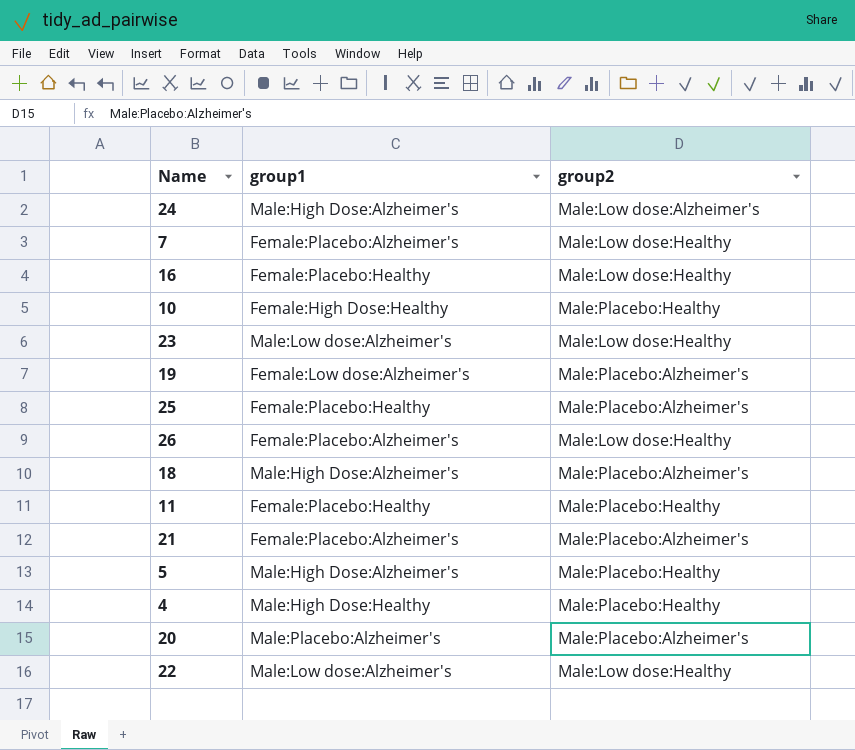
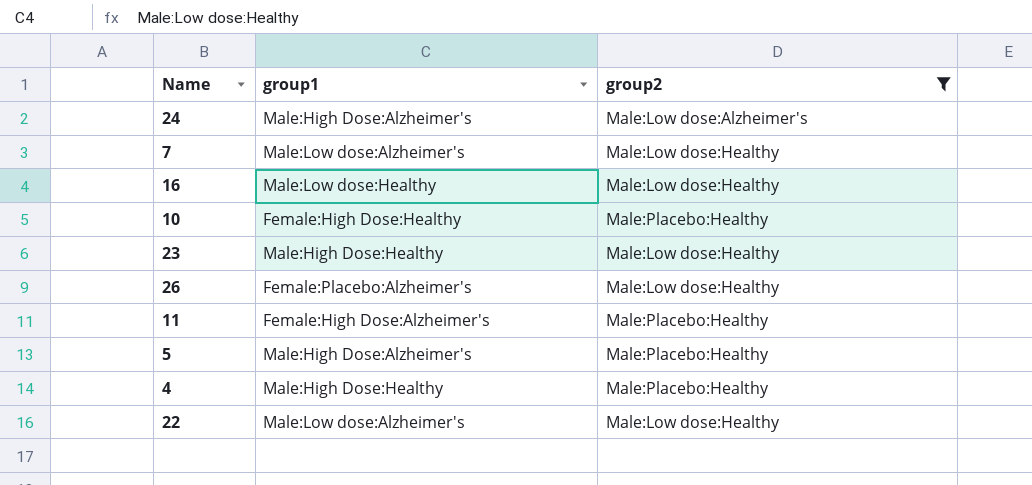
filter: none -> group2 != Male:Placebo:Alzheimer's
7 | group1: Female:Placebo:Alzheimer's -> Male:Low dose:Alzheimer's
16 | group1: Female:Placebo:Healthy -> Male:Low dose:Healthy
23 | group1: Male:Low dose:Alzheimer's -> Male:High Dose:Healthy
11 | group1: Female:Placebo:Healthy -> Female:High Dose:Alzheimer's

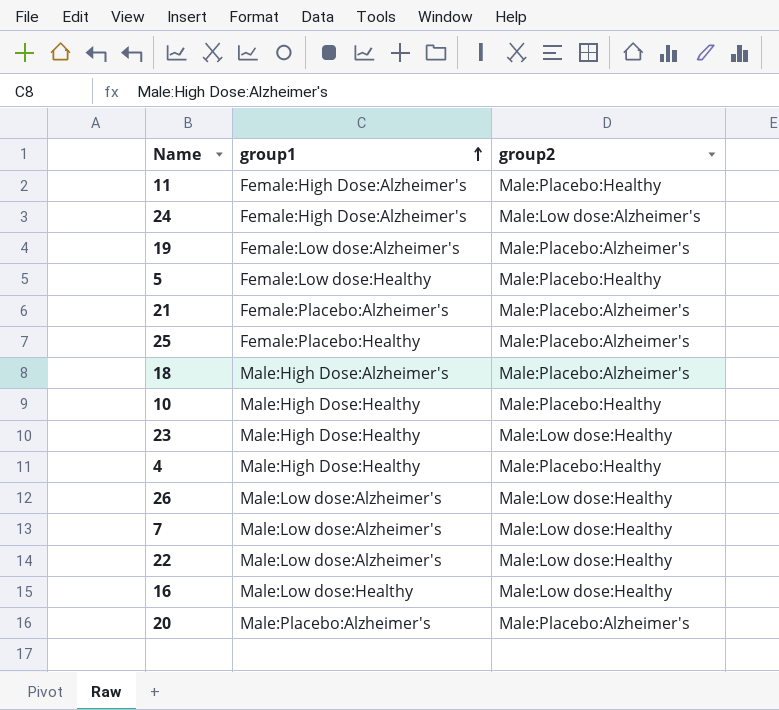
filter: group2 != Male:Placebo:Alzheimer's -> none
row order: none -> group1 ascending
24 | group1: Male:High Dose:Alzheimer's -> Female:High Dose:Alzheimer's
5 | group1: Male:High Dose:Alzheimer's -> Female:Low dose:Healthy
10 | group1: Female:High Dose:Healthy -> Male:High Dose:Healthy
26 | group1: Female:Placebo:Alzheimer's -> Male:Low dose:Alzheimer's

